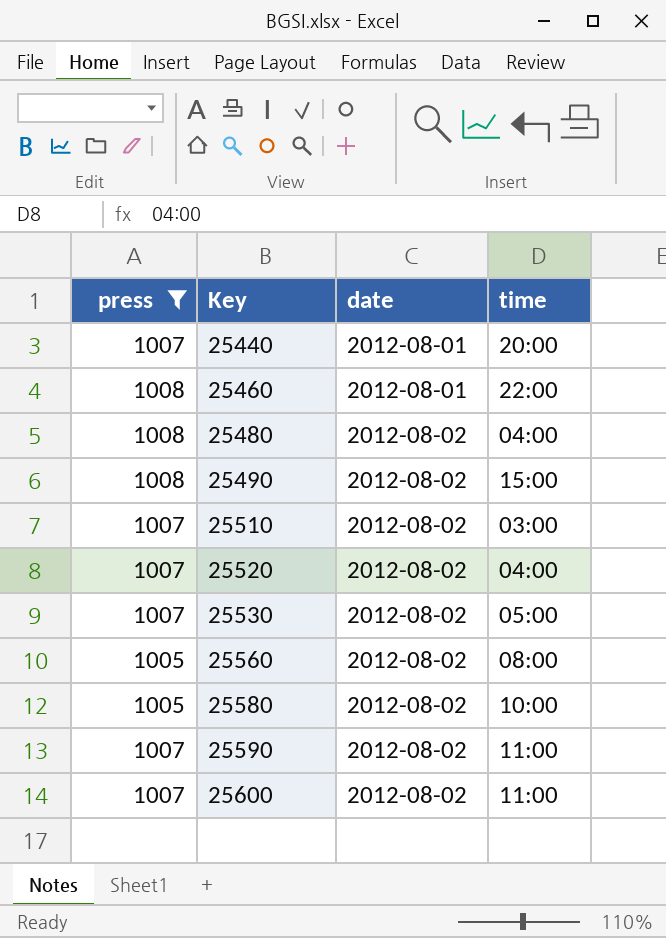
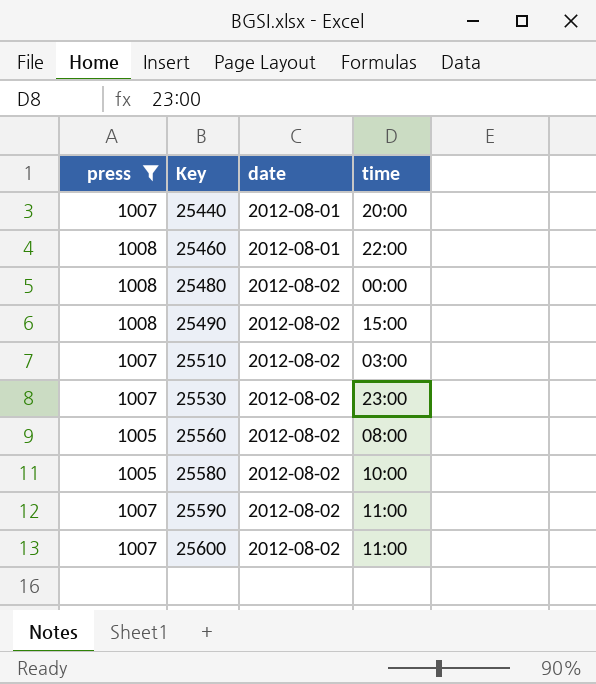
row 25520: 1007 | 2012-08-02 | 04:00 -> none
25480 | time: 04:00 -> 00:00
25530 | time: 05:00 -> 23:00

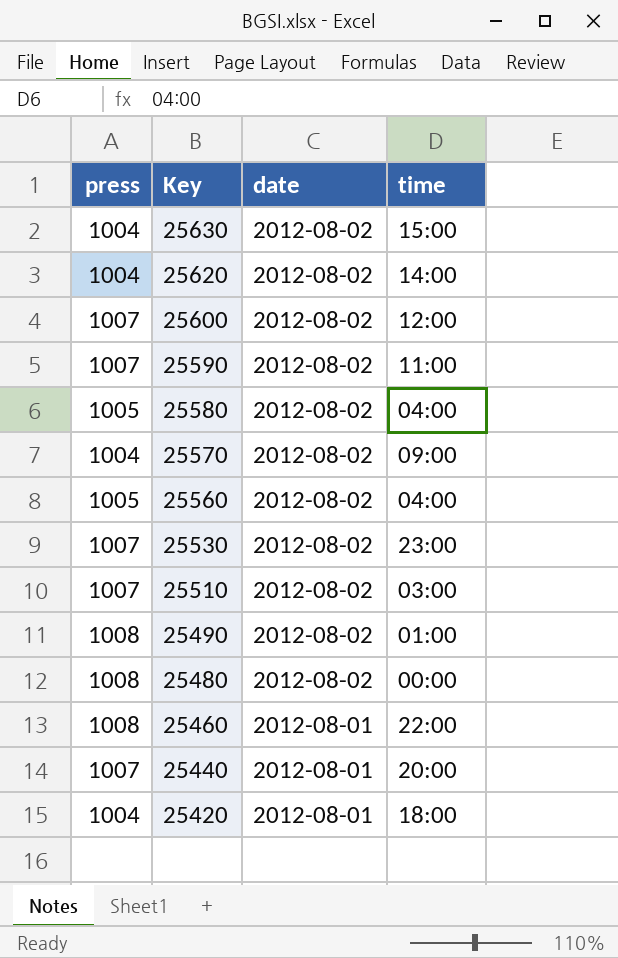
filter: press != 1004 -> none
row order: Key ascending -> Key descending
25600 | time: 11:00 -> 12:00
25580 | time: 10:00 -> 04:00
25560 | time: 08:00 -> 04:00
25490 | time: 15:00 -> 01:00

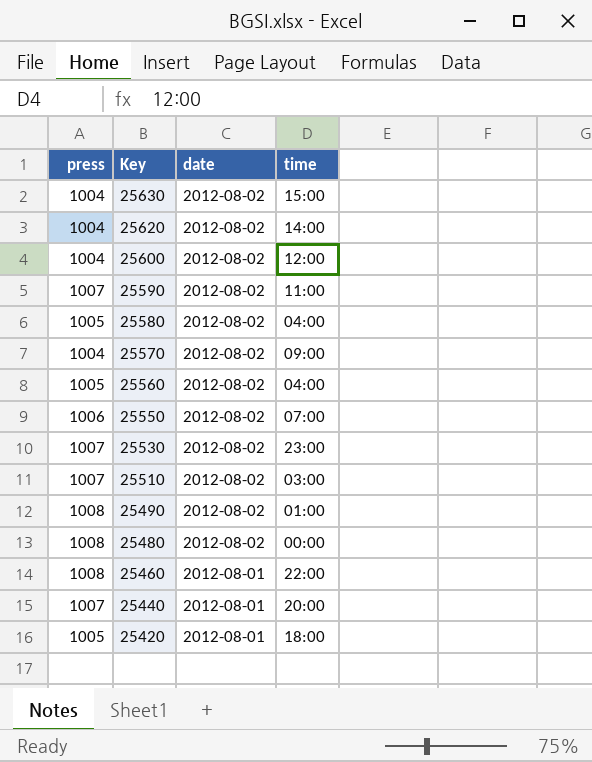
25600 | press: 1007 -> 1004
row 25550: none -> 1006 | 2012-08-02 | 07:00
25420 | press: 1004 -> 1005

